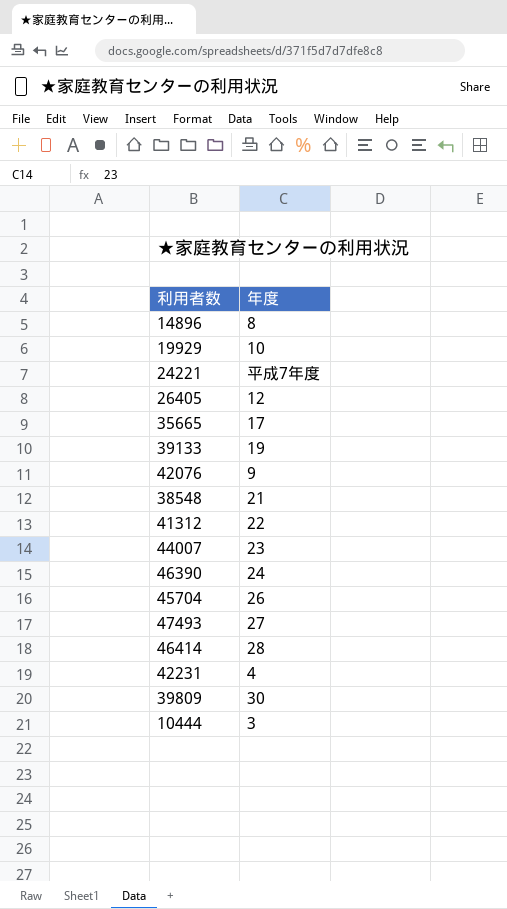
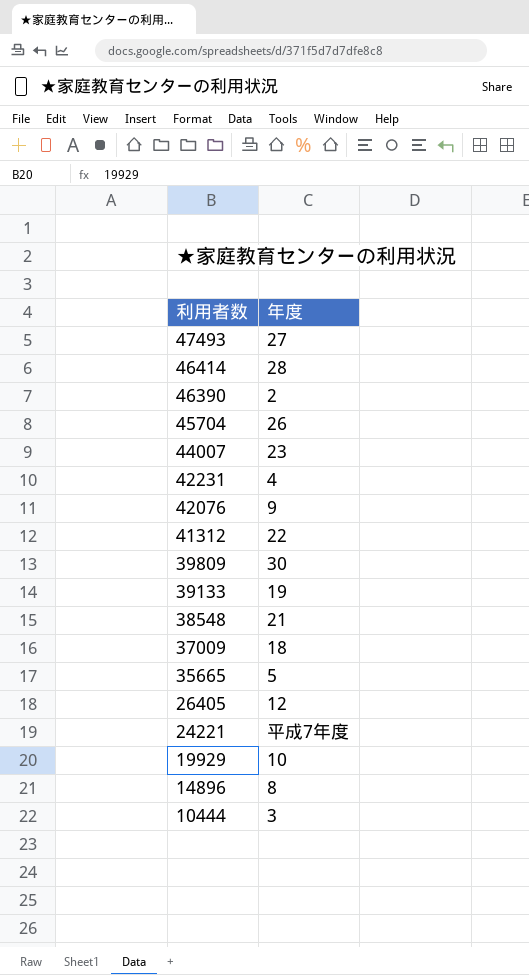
row order: none -> 利用者数 descending
46390 | 年度: 24 -> 2
row 37009: none -> 18
35665 | 年度: 17 -> 5

